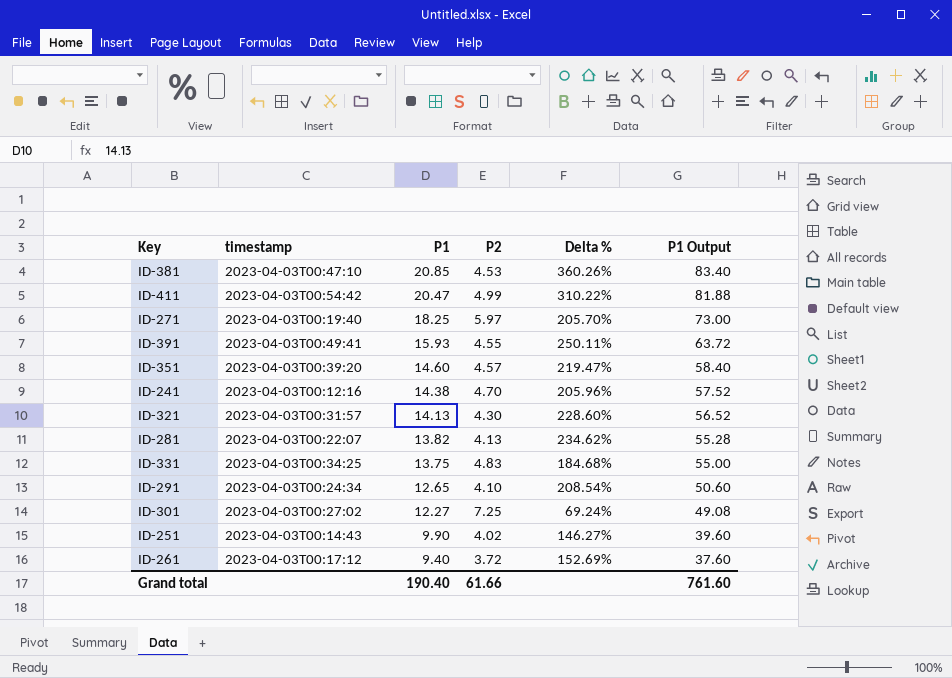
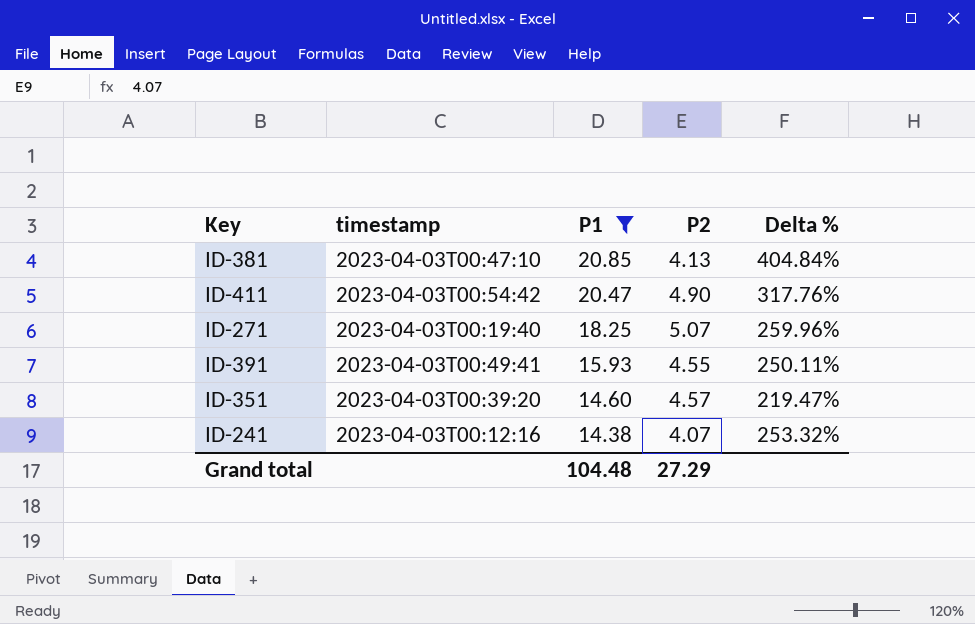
filter: none -> P1 >= 14.38
column P1 Output | formula: [P1] * 4 -> none
ID-381 | P2: 4.53 -> 4.13
ID-381 | Delta %: 360.26% -> 404.84%
ID-411 | P2: 4.99 -> 4.90
ID-411 | Delta %: 310.22% -> 317.76%
ID-271 | P2: 5.97 -> 5.07
ID-271 | Delta %: 205.70% -> 259.96%
ID-241 | P2: 4.70 -> 4.07
ID-241 | Delta %: 205.96% -> 253.32%
Grand total | P1: 190.40 -> 104.48
Grand total | P2: 61.66 -> 27.29

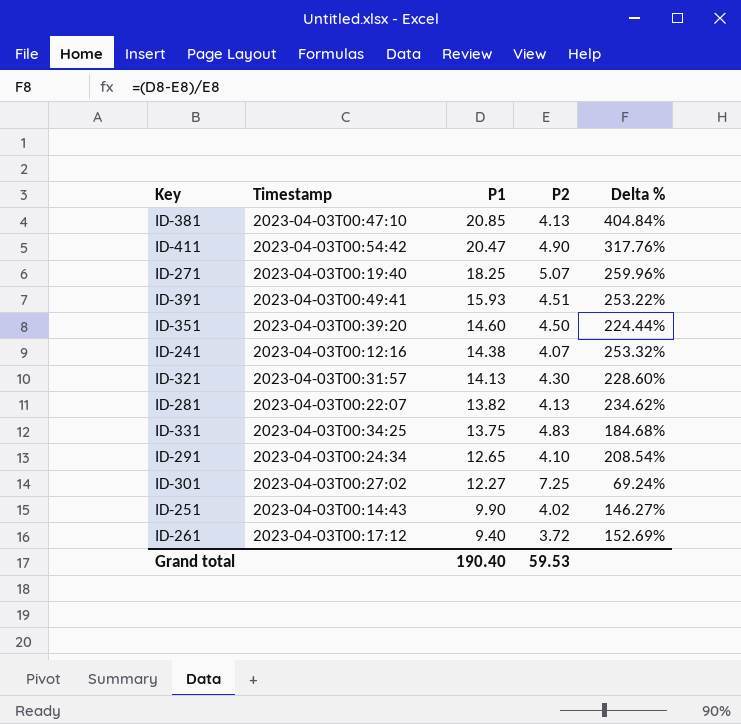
filter: P1 >= 14.38 -> none
column name: timestamp -> Timestamp
ID-391 | P2: 4.55 -> 4.51
ID-391 | Delta %: 250.11% -> 253.22%
ID-351 | P2: 4.57 -> 4.50
ID-351 | Delta %: 219.47% -> 224.44%
Grand total | P1: 104.48 -> 190.40
Grand total | P2: 27.29 -> 59.53

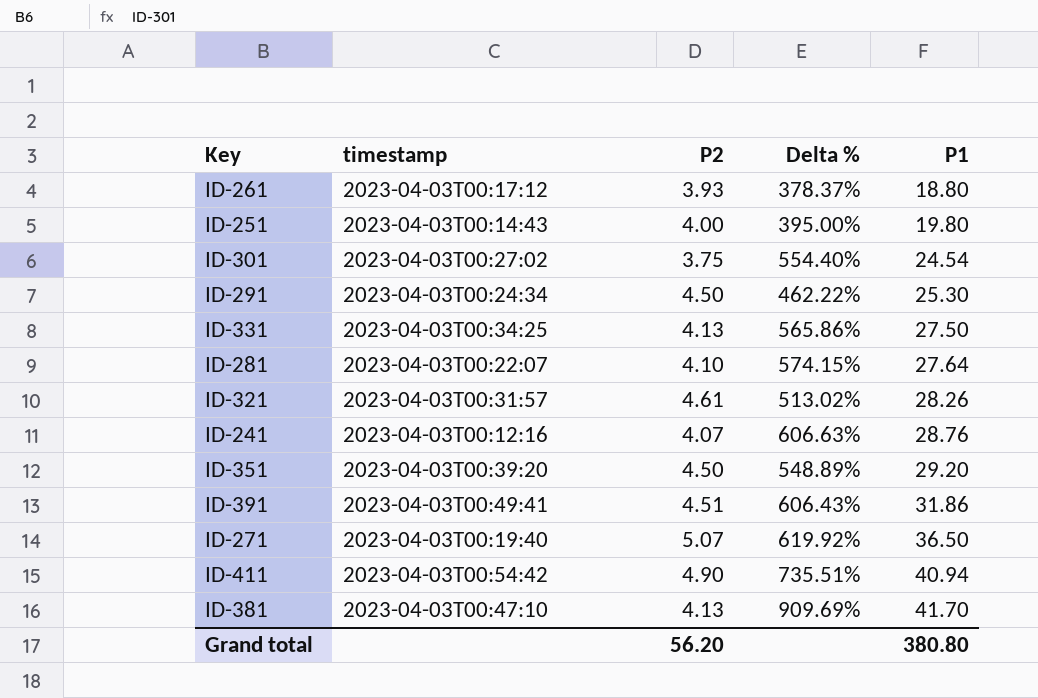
row order: P1 descending -> P1 ascending
column name: Timestamp -> timestamp
column P1 | position: 3 -> 5
ID-261 | P2: 3.72 -> 3.93
ID-261 | Delta %: 152.69% -> 378.37%
ID-261 | P1: 9.40 -> 18.80
ID-251 | P2: 4.02 -> 4.00
ID-251 | Delta %: 146.27% -> 395.00%
ID-251 | P1: 9.90 -> 19.80
ID-301 | P2: 7.25 -> 3.75
ID-301 | Delta %: 69.24% -> 554.40%
ID-301 | P1: 12.27 -> 24.54
ID-291 | P2: 4.10 -> 4.50
ID-291 | Delta %: 208.54% -> 462.22%
ID-291 | P1: 12.65 -> 25.30
ID-331 | P2: 4.83 -> 4.13
ID-331 | Delta %: 184.68% -> 565.86%
ID-331 | P1: 13.75 -> 27.50
ID-281 | P2: 4.13 -> 4.10
ID-281 | Delta %: 234.62% -> 574.15%
ID-281 | P1: 13.82 -> 27.64
ID-321 | P2: 4.30 -> 4.61
ID-321 | Delta %: 228.60% -> 513.02%
ID-321 | P1: 14.13 -> 28.26
ID-241 | Delta %: 253.32% -> 606.63%
ID-241 | P1: 14.38 -> 28.76
ID-351 | Delta %: 224.44% -> 548.89%
ID-351 | P1: 14.60 -> 29.20
ID-391 | Delta %: 253.22% -> 606.43%
ID-391 | P1: 15.93 -> 31.86
ID-271 | Delta %: 259.96% -> 619.92%
ID-271 | P1: 18.25 -> 36.50
ID-411 | Delta %: 317.76% -> 735.51%
ID-411 | P1: 20.47 -> 40.94
ID-381 | Delta %: 404.84% -> 909.69%
ID-381 | P1: 20.85 -> 41.70
Grand total | P2: 59.53 -> 56.20
Grand total | P1: 190.40 -> 380.80

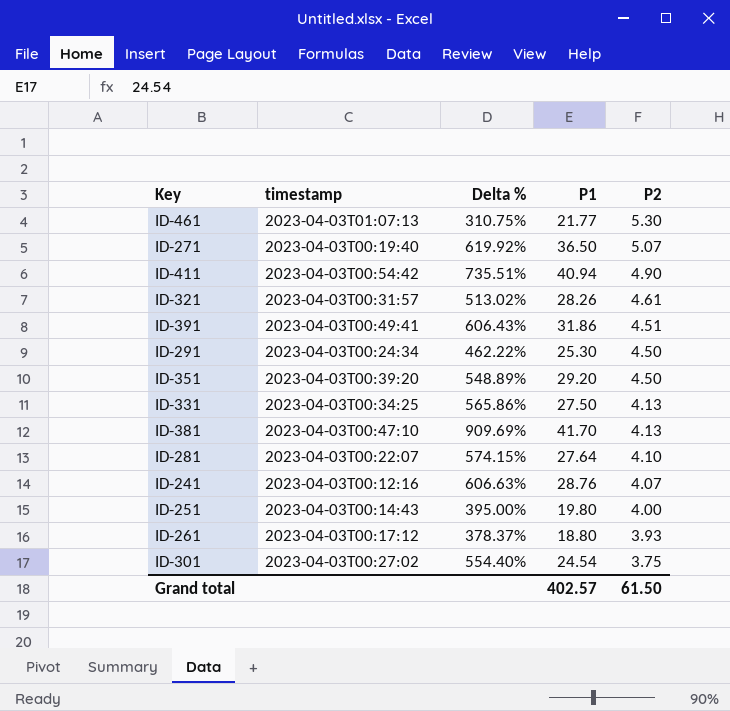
row order: P1 ascending -> P2 descending
column P2 | position: 3 -> 5
row ID-461: none -> 2023-04-03T01:07:13 | 310.75% | 21.77 | 5.30
Grand total | P1: 380.80 -> 402.57
Grand total | P2: 56.20 -> 61.50

